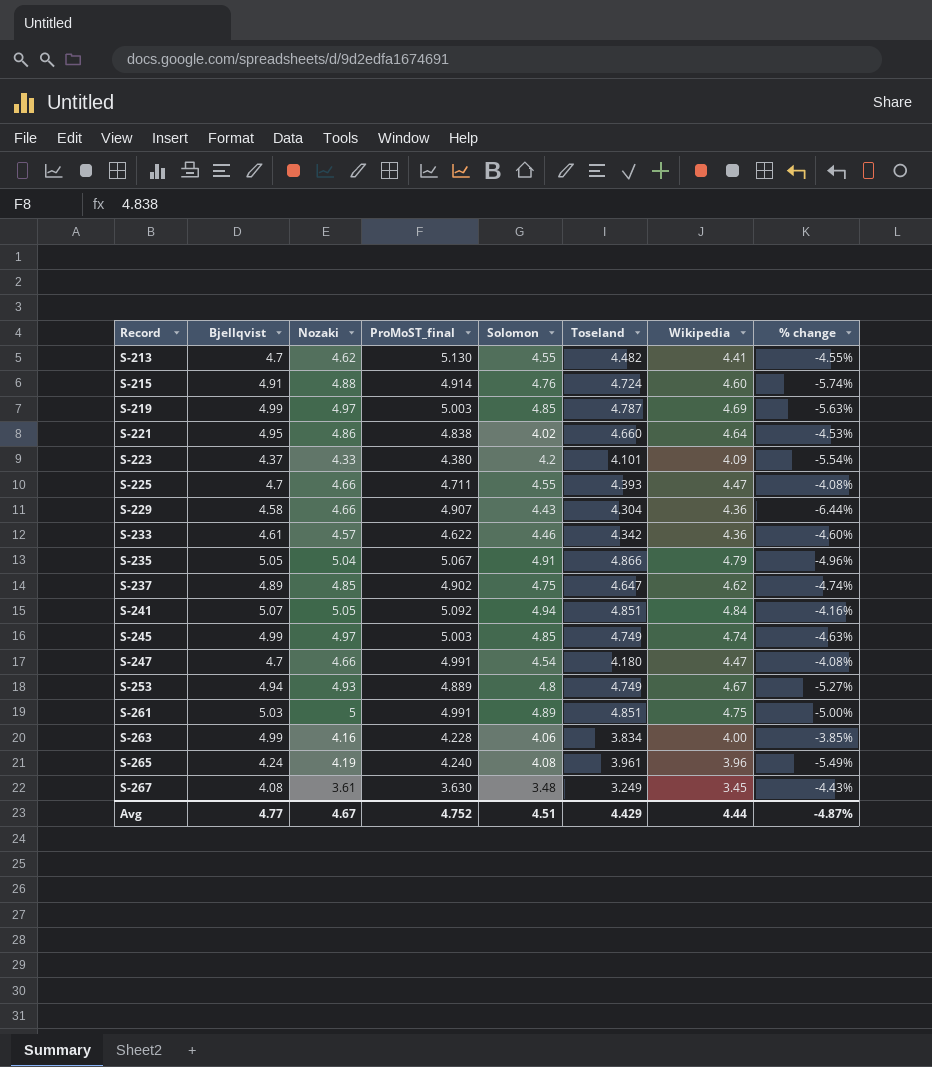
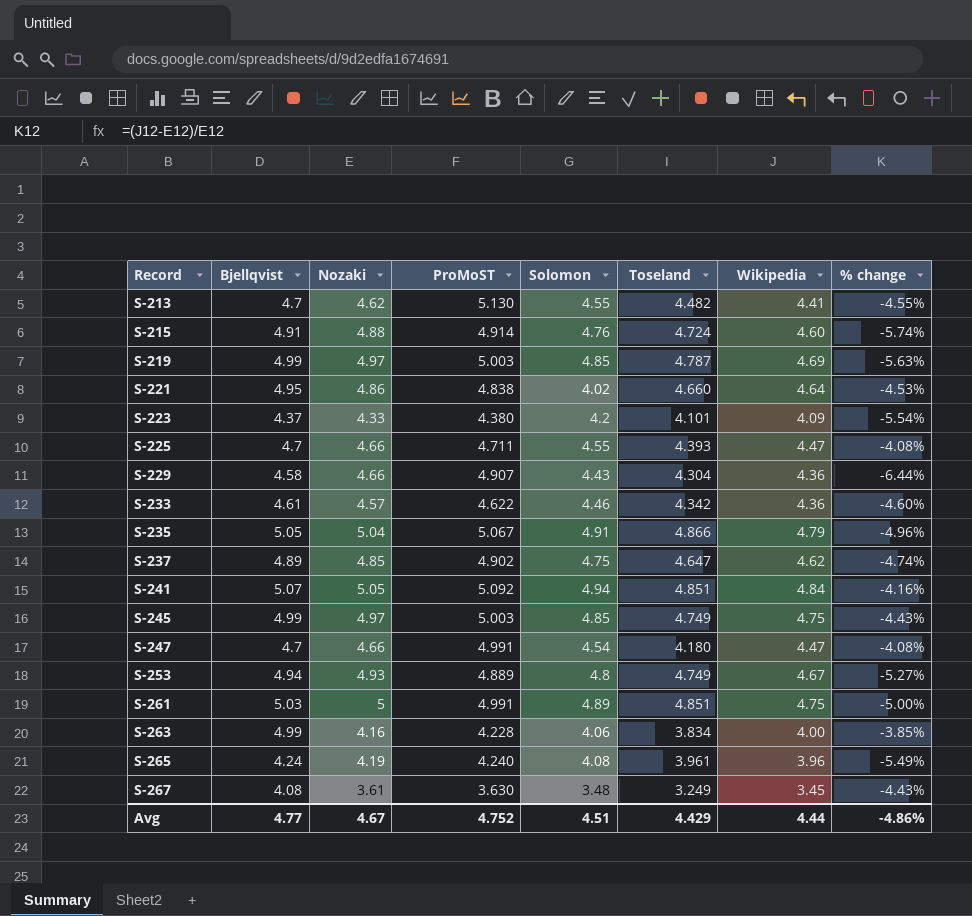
column name: ProMoST_final -> ProMoST
S-245 | Wikipedia: 4.74 -> 4.75
S-245 | % change: -4.63% -> -4.43%
Avg | % change: -4.87% -> -4.86%

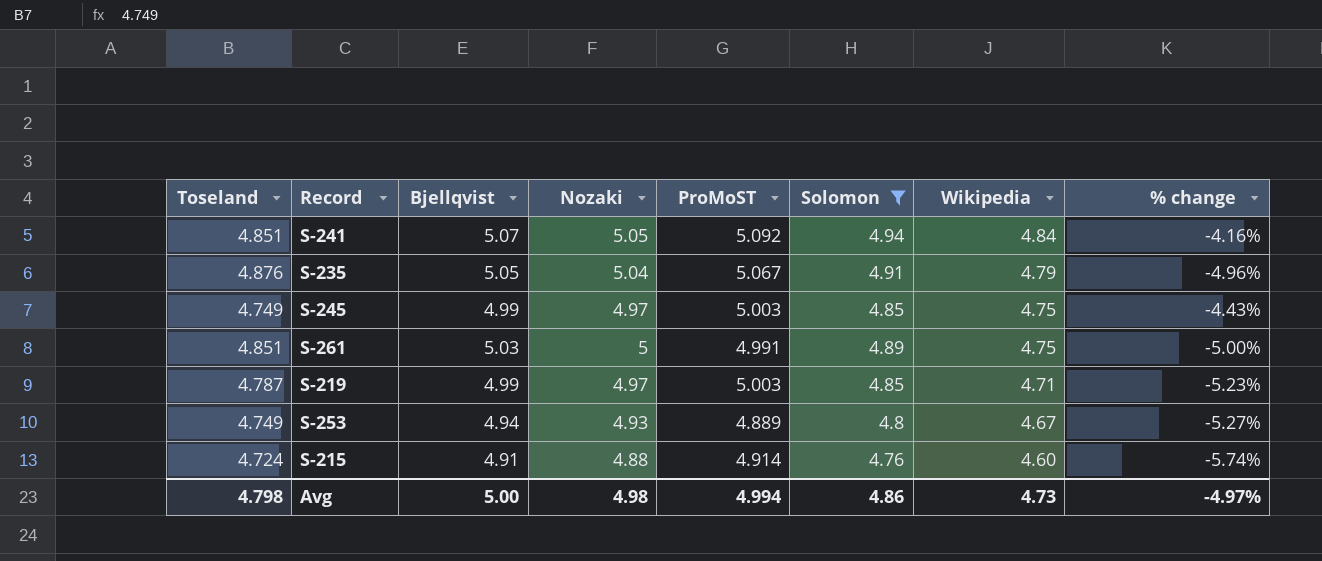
filter: none -> Solomon >= 4.76
row order: Record ascending -> Wikipedia descending
column Toseland | position: 6 -> 1
S-235 | Toseland: 4.866 -> 4.876
S-219 | Wikipedia: 4.69 -> 4.71
S-219 | % change: -5.63% -> -5.23%
Avg | Toseland: 4.429 -> 4.798
Avg | Bjellqvist: 4.77 -> 5.00
Avg | Nozaki: 4.67 -> 4.98
Avg | ProMoST: 4.752 -> 4.994
Avg | Solomon: 4.51 -> 4.86
Avg | Wikipedia: 4.44 -> 4.73
Avg | % change: -4.86% -> -4.97%

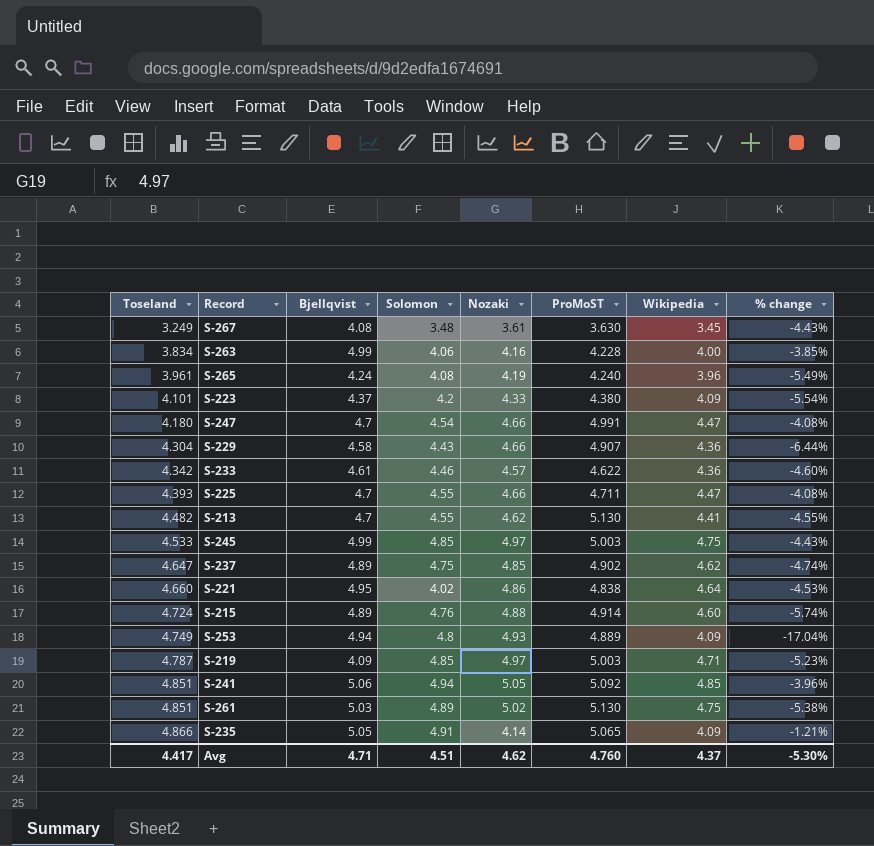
filter: Solomon >= 4.76 -> none
row order: Wikipedia descending -> Toseland ascending
column Solomon | position: 6 -> 4
S-245 | Toseland: 4.749 -> 4.533
S-215 | Bjellqvist: 4.91 -> 4.89
S-253 | Wikipedia: 4.67 -> 4.09
S-253 | % change: -5.27% -> -17.04%
S-219 | Bjellqvist: 4.99 -> 4.09
S-241 | Bjellqvist: 5.07 -> 5.06
S-241 | Wikipedia: 4.84 -> 4.85
S-241 | % change: -4.16% -> -3.96%
S-261 | Nozaki: 5 -> 5.02
S-261 | ProMoST: 4.991 -> 5.130
S-261 | % change: -5.00% -> -5.38%
S-235 | Toseland: 4.876 -> 4.866
S-235 | Nozaki: 5.04 -> 4.14
S-235 | ProMoST: 5.067 -> 5.065
S-235 | Wikipedia: 4.79 -> 4.09
S-235 | % change: -4.96% -> -1.21%
Avg | Toseland: 4.798 -> 4.417
Avg | Bjellqvist: 5.00 -> 4.71
Avg | Solomon: 4.86 -> 4.51
Avg | Nozaki: 4.98 -> 4.62
Avg | ProMoST: 4.994 -> 4.760
Avg | Wikipedia: 4.73 -> 4.37
Avg | % change: -4.97% -> -5.30%

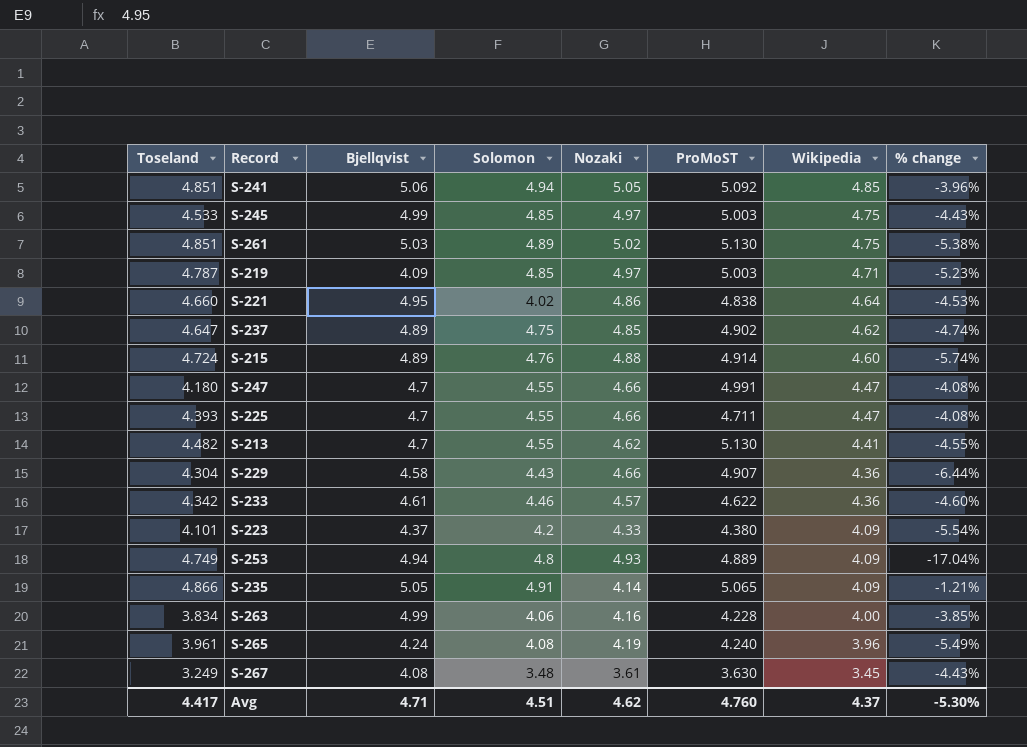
row order: Toseland ascending -> Wikipedia descending
S-247 | Solomon: 4.54 -> 4.55

